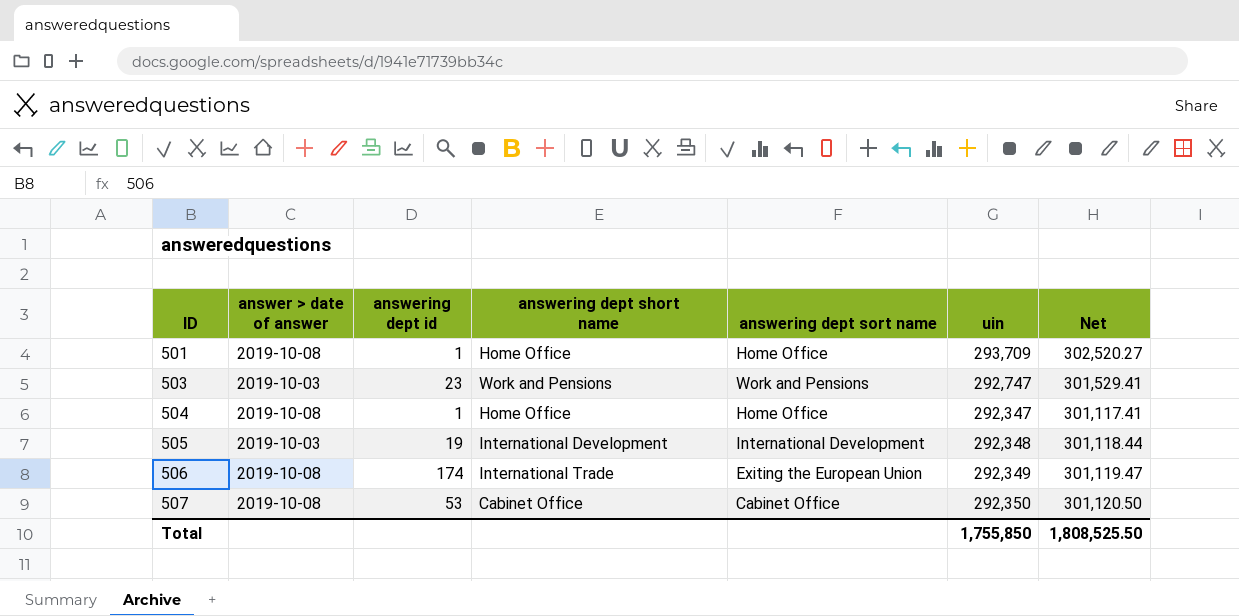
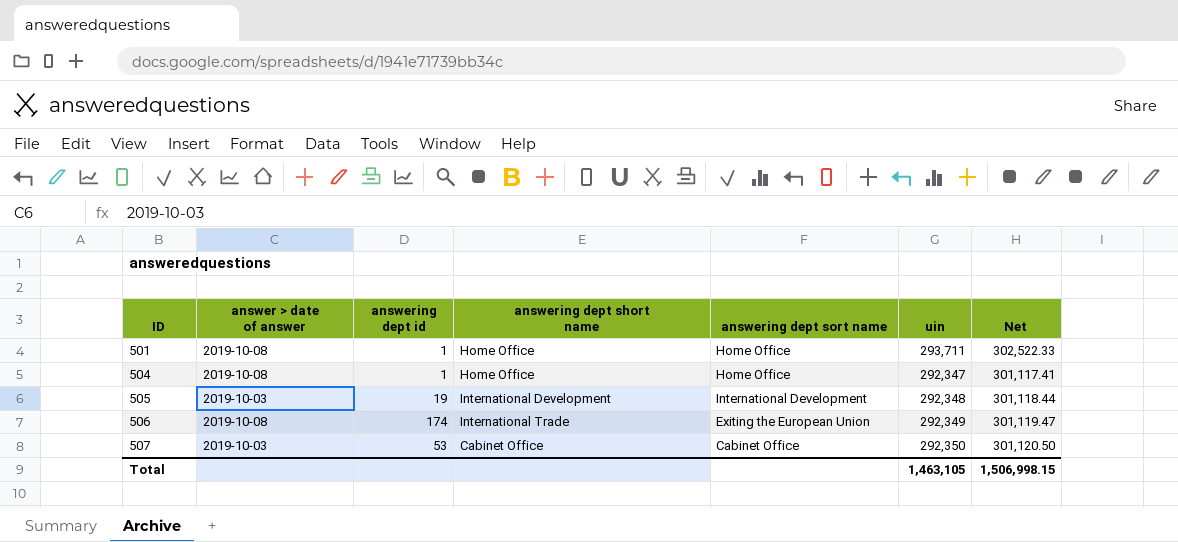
row 503: 2019-10-03 | 23 | Work and Pensions | Work and Pensions | 292,747 | 301,529.41 -> none
501 | uin: 293,709 -> 293,711
501 | Net: 302,520.27 -> 302,522.33
507 | answer > date of answer: 2019-10-08 -> 2019-10-03
Total | uin: 1,755,850 -> 1,463,105
Total | Net: 1,808,525.50 -> 1,506,998.15

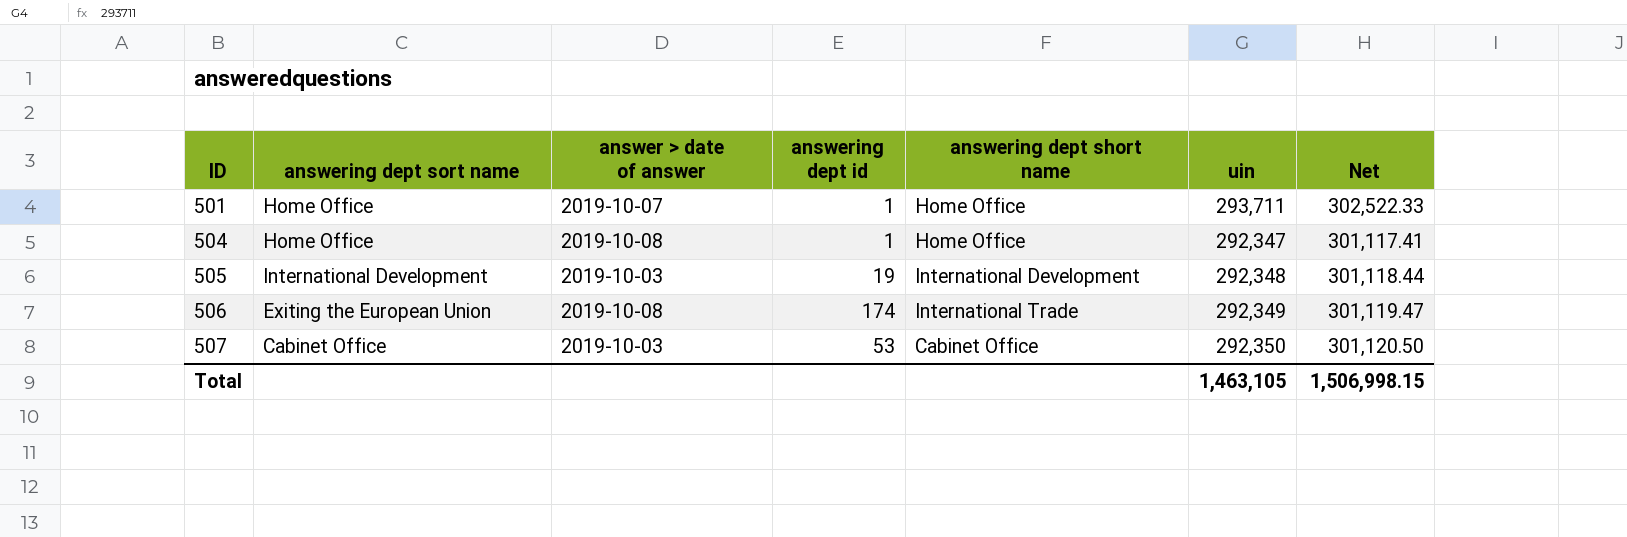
column answering dept sort name | position: 5 -> 2
501 | answer > date of answer: 2019-10-08 -> 2019-10-07

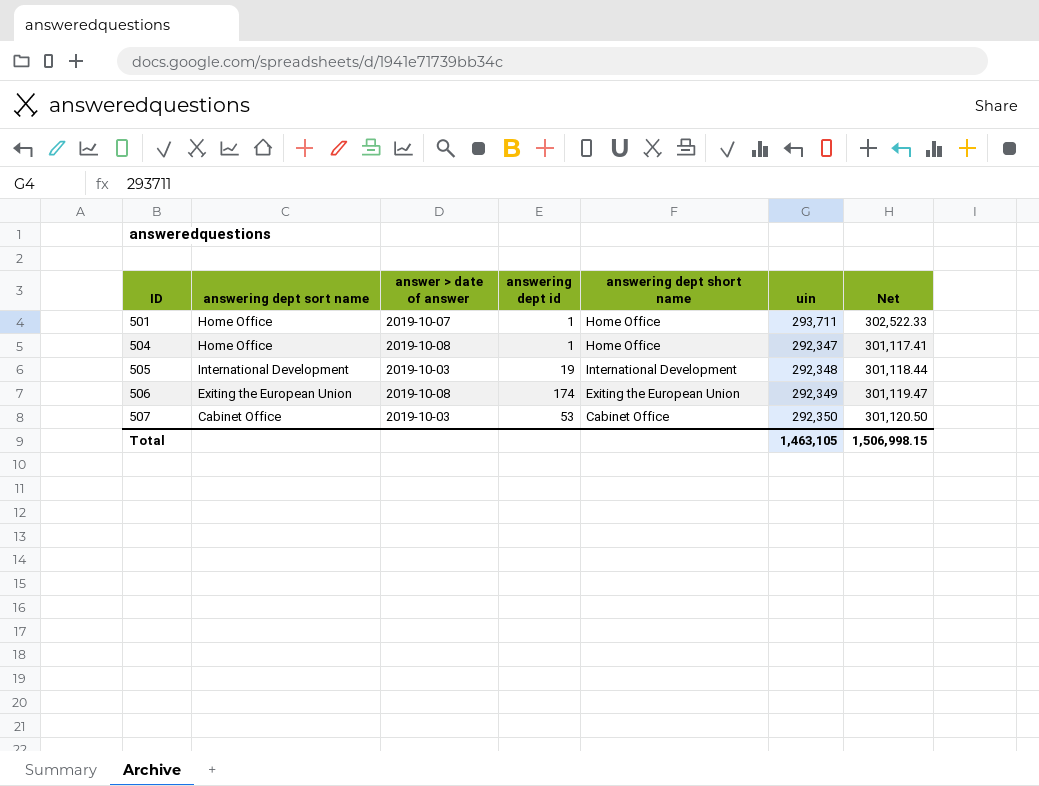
506 | answering dept short name: International Trade -> Exiting the European Union

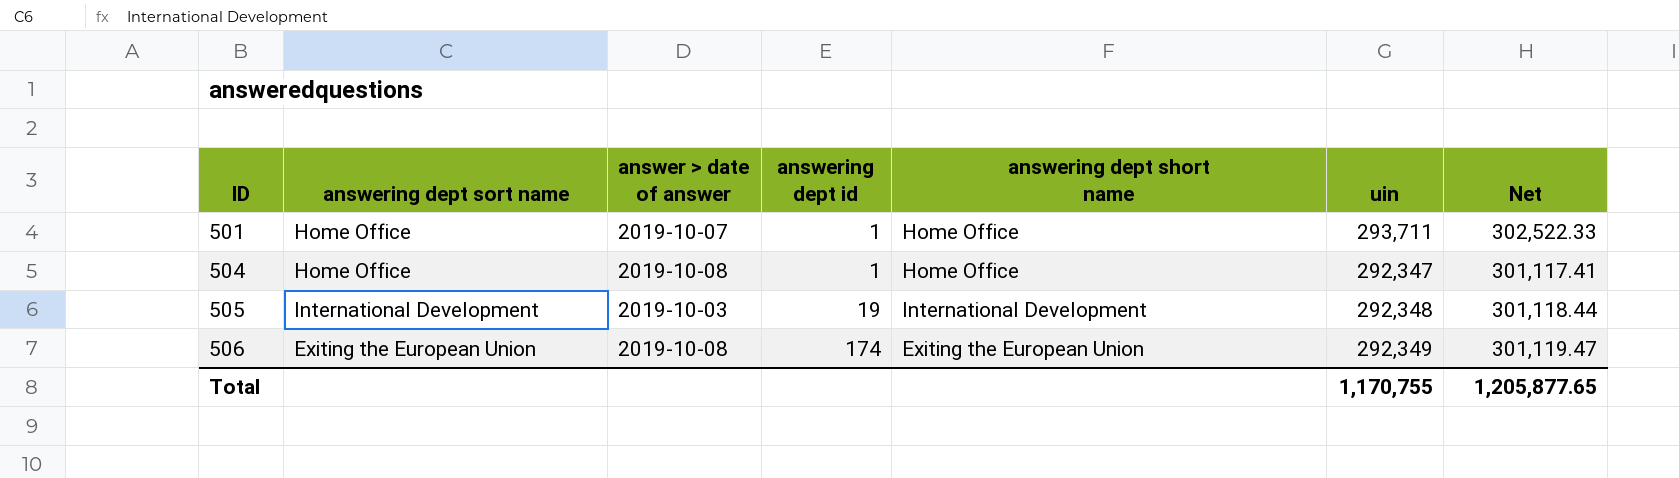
row 507: Cabinet Office | 2019-10-03 | 53 | Cabinet Office | 292,350 | 301,120.50 -> none
Total | uin: 1,463,105 -> 1,170,755
Total | Net: 1,506,998.15 -> 1,205,877.65

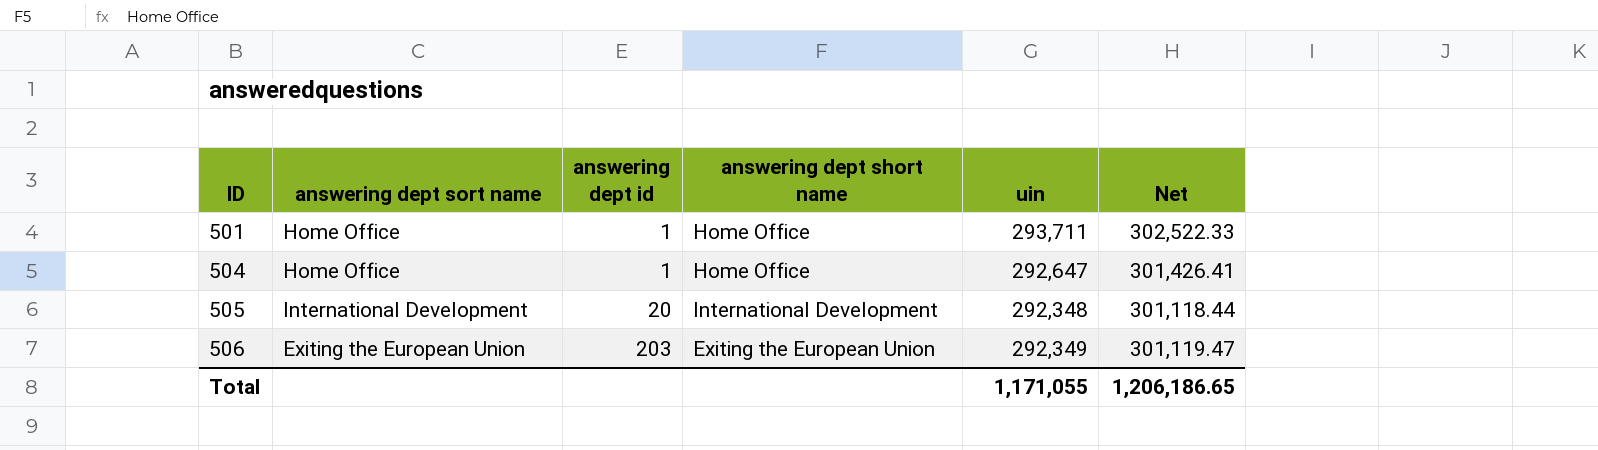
column answer > date of answer | position: 3 -> none
504 | uin: 292,347 -> 292,647
504 | Net: 301,117.41 -> 301,426.41
505 | answering dept id: 19 -> 20
506 | answering dept id: 174 -> 203
Total | uin: 1,170,755 -> 1,171,055
Total | Net: 1,205,877.65 -> 1,206,186.65

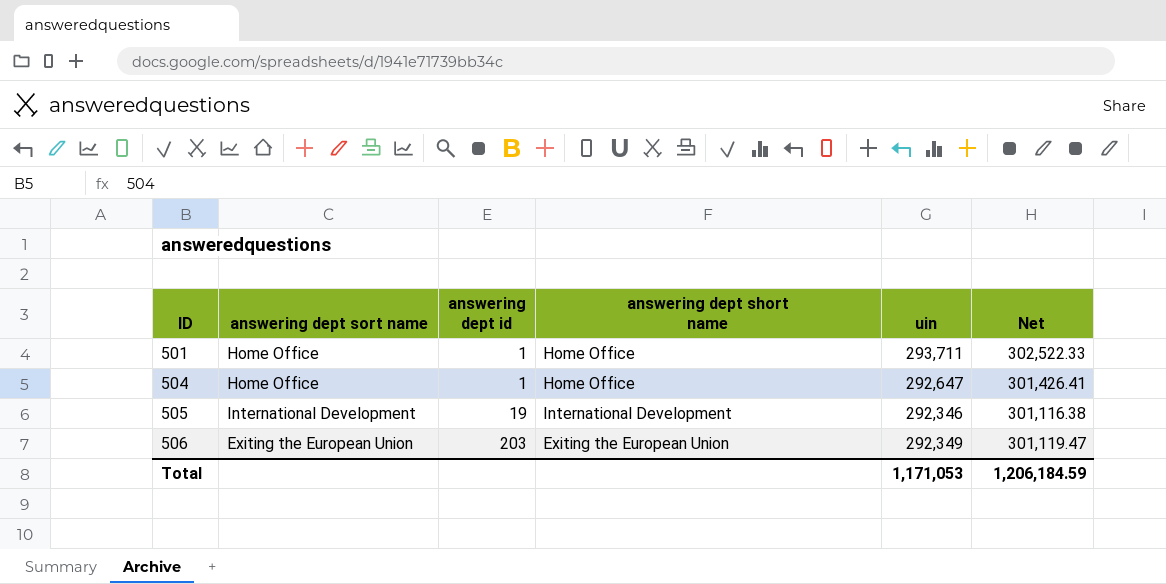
505 | answering dept id: 20 -> 19
505 | uin: 292,348 -> 292,346
505 | Net: 301,118.44 -> 301,116.38
Total | uin: 1,171,055 -> 1,171,053
Total | Net: 1,206,186.65 -> 1,206,184.59

